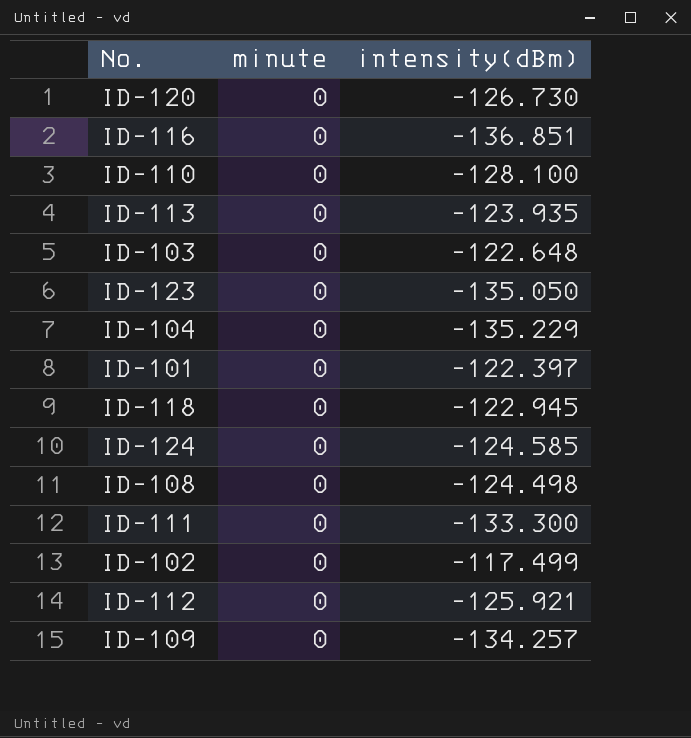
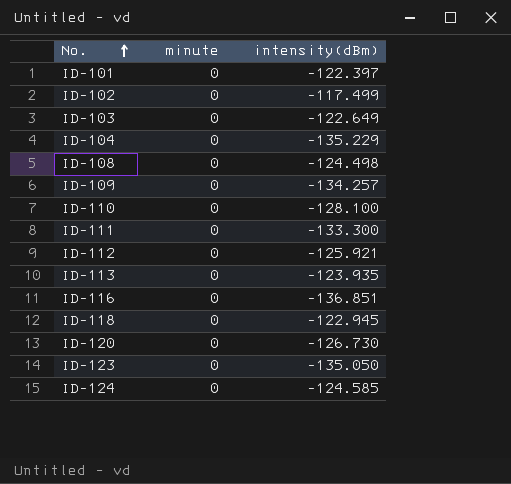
row order: none -> No. ascending
ID-103 | intensity(dBm): -122.648 -> -122.649

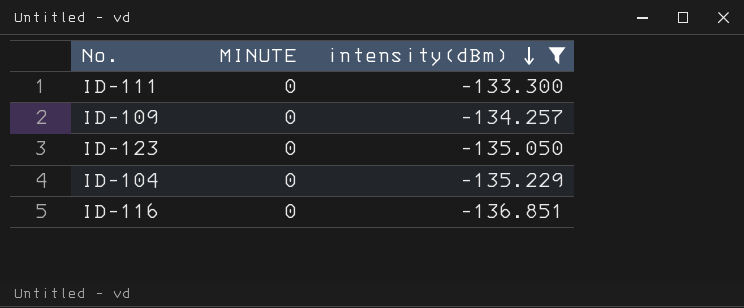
filter: none -> intensity(dBm) <= -133.300
row order: No. ascending -> intensity(dBm) descending
column name: minute -> MINUTE

